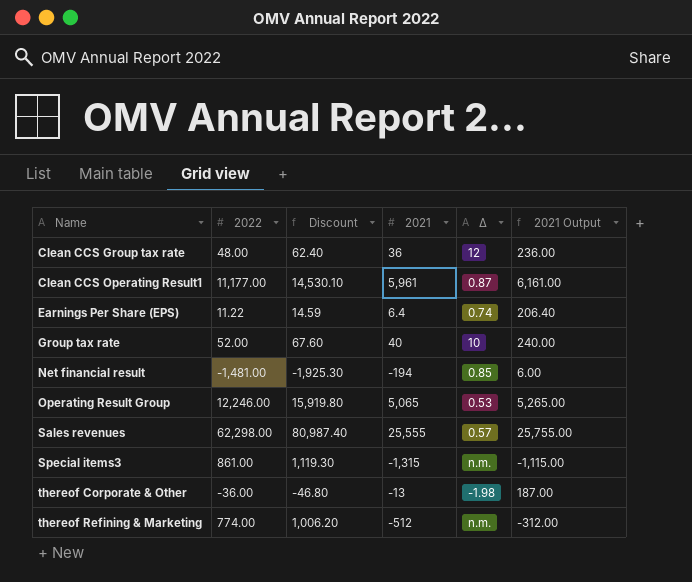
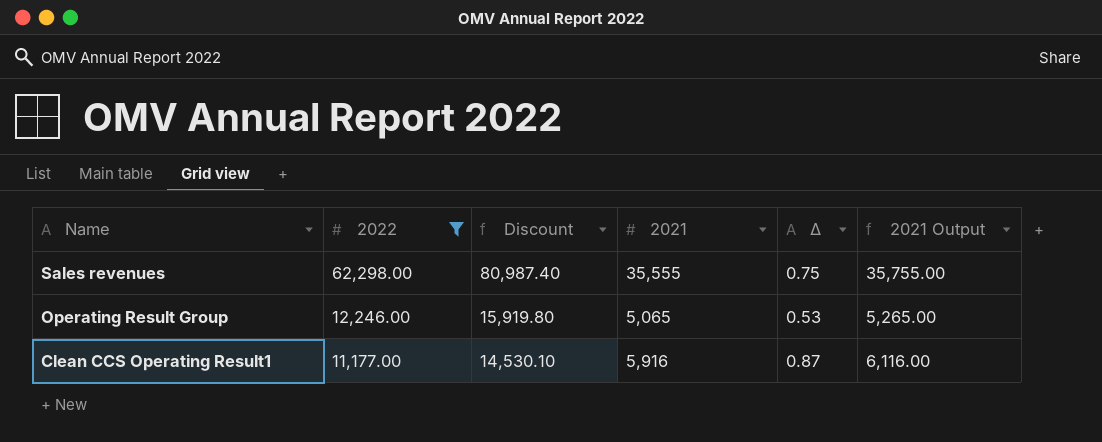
filter: none -> 2022 >= 11,177.00
row order: Name ascending -> Name descending
Sales revenues | 2021: 25,555 -> 35,555
Sales revenues | Δ: 0.57 -> 0.75
Sales revenues | 2021 Output: 25,755.00 -> 35,755.00
Clean CCS Operating Result1 | 2021: 5,961 -> 5,916
Clean CCS Operating Result1 | 2021 Output: 6,161.00 -> 6,116.00

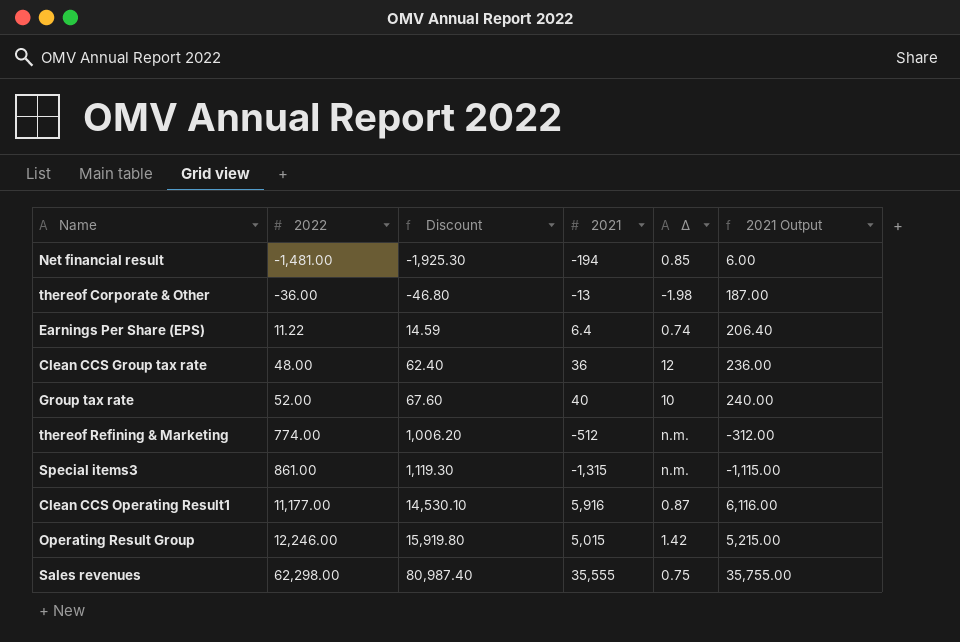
filter: 2022 >= 11,177.00 -> none
row order: Name descending -> 2022 ascending
Operating Result Group | 2021: 5,065 -> 5,015
Operating Result Group | Δ: 0.53 -> 1.42
Operating Result Group | 2021 Output: 5,265.00 -> 5,215.00

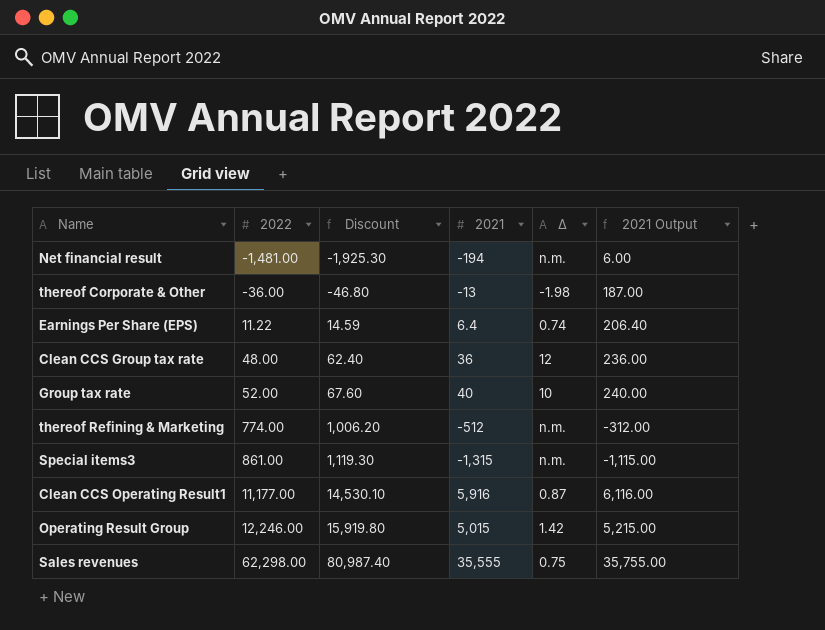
Net financial result | Δ: 0.85 -> n.m.

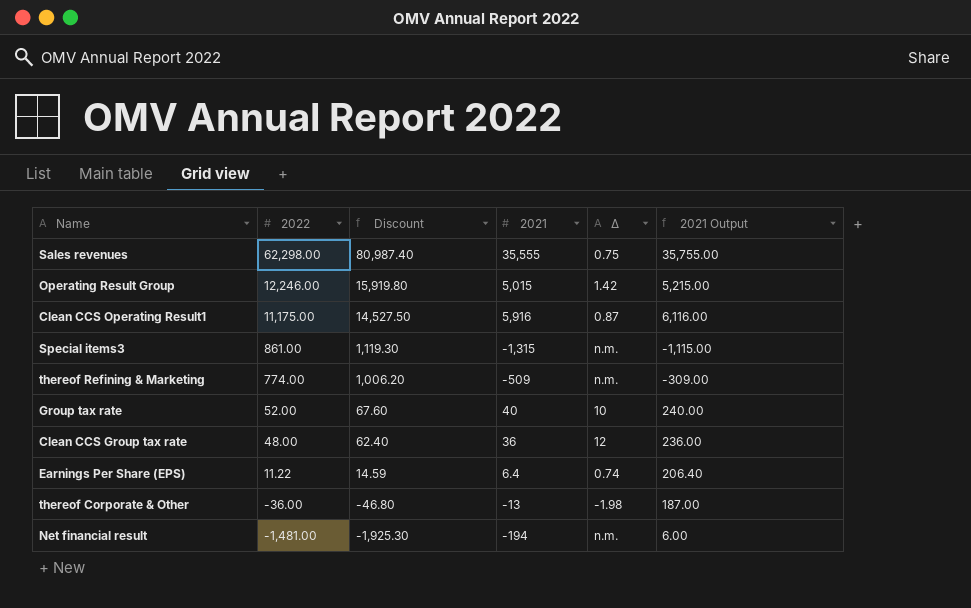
row order: 2022 ascending -> 2022 descending
Clean CCS Operating Result1 | 2022: 11,177.00 -> 11,175.00
Clean CCS Operating Result1 | Discount: 14,530.10 -> 14,527.50
thereof Refining & Marketing | 2021: -512 -> -509
thereof Refining & Marketing | 2021 Output: -312.00 -> -309.00

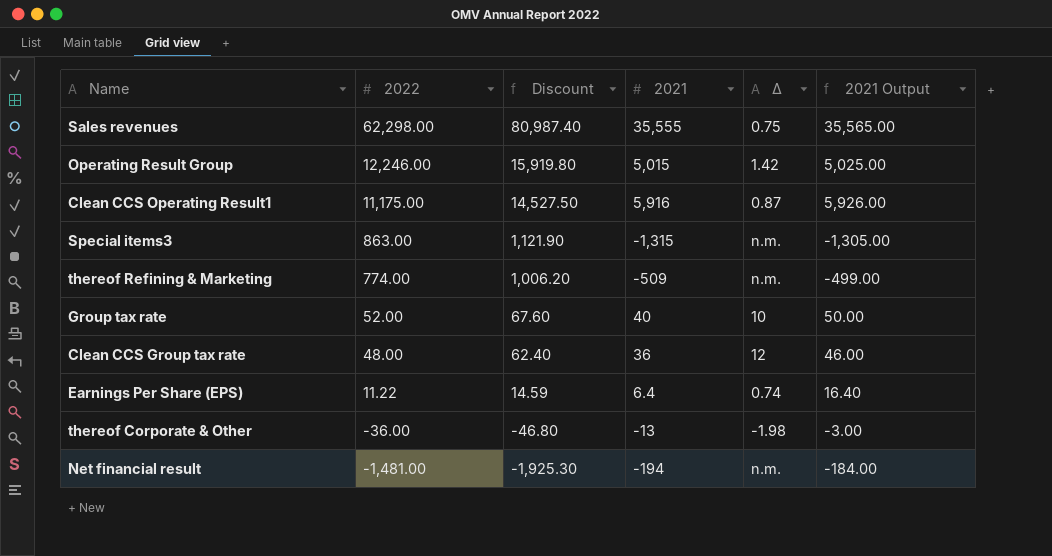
column 2021 Output | formula: [2021] + 200 -> [2021] + 10
Special items3 | 2022: 861.00 -> 863.00
Special items3 | Discount: 1,119.30 -> 1,121.90

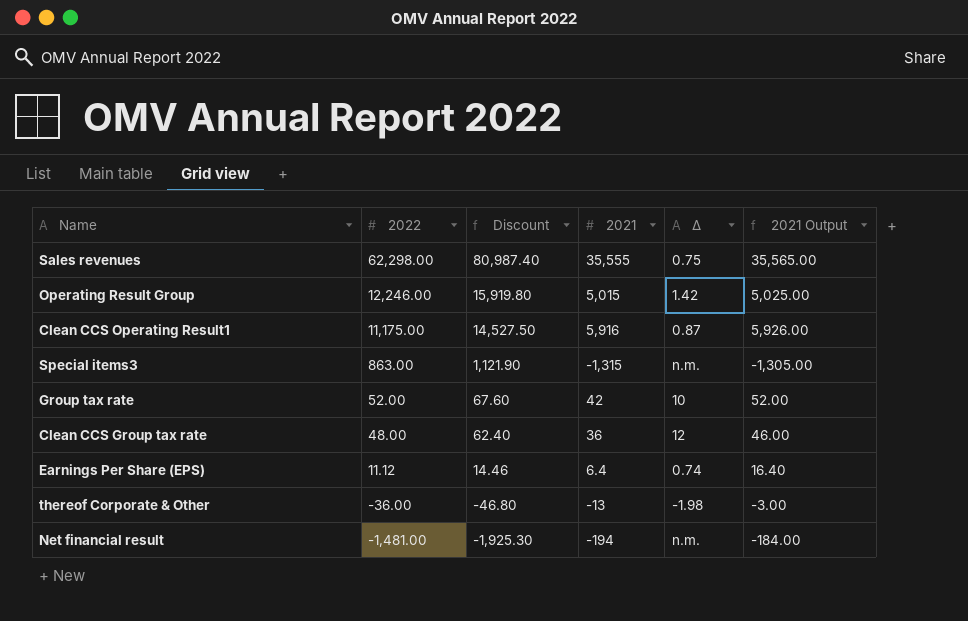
row thereof Refining & Marketing: 774.00 | 1,006.20 | -509 | n.m. | -499.00 -> none
Group tax rate | 2021: 40 -> 42
Group tax rate | 2021 Output: 50.00 -> 52.00
Earnings Per Share (EPS) | 2022: 11.22 -> 11.12
Earnings Per Share (EPS) | Discount: 14.59 -> 14.46

